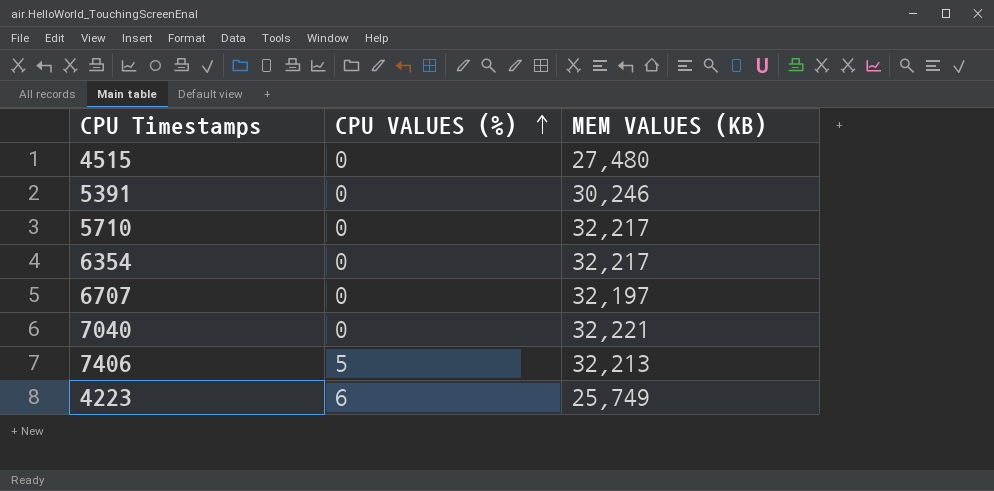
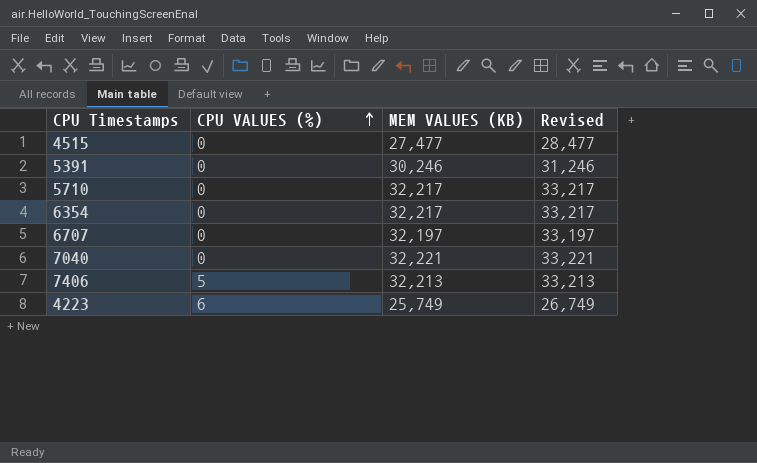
column Revised | formula: none -> [MEM VALUES (KB)] + 1000
4515 | MEM VALUES (KB): 27,480 -> 27,477

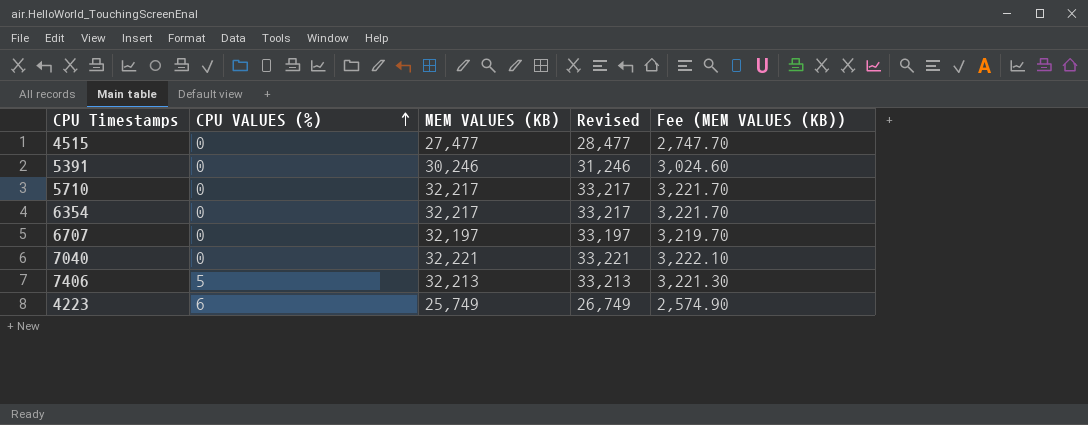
column Fee (MEM VALUES (KB)) | formula: none -> [MEM VALUES (KB)] * 0.1

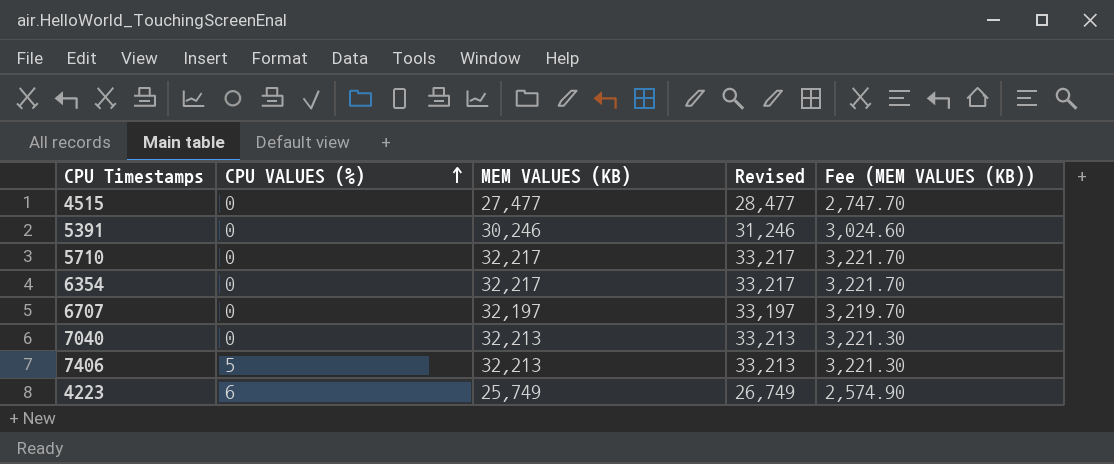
7040 | MEM VALUES (KB): 32,221 -> 32,213
7040 | Revised: 33,221 -> 33,213
7040 | Fee (MEM VALUES (KB)): 3,222.10 -> 3,221.30

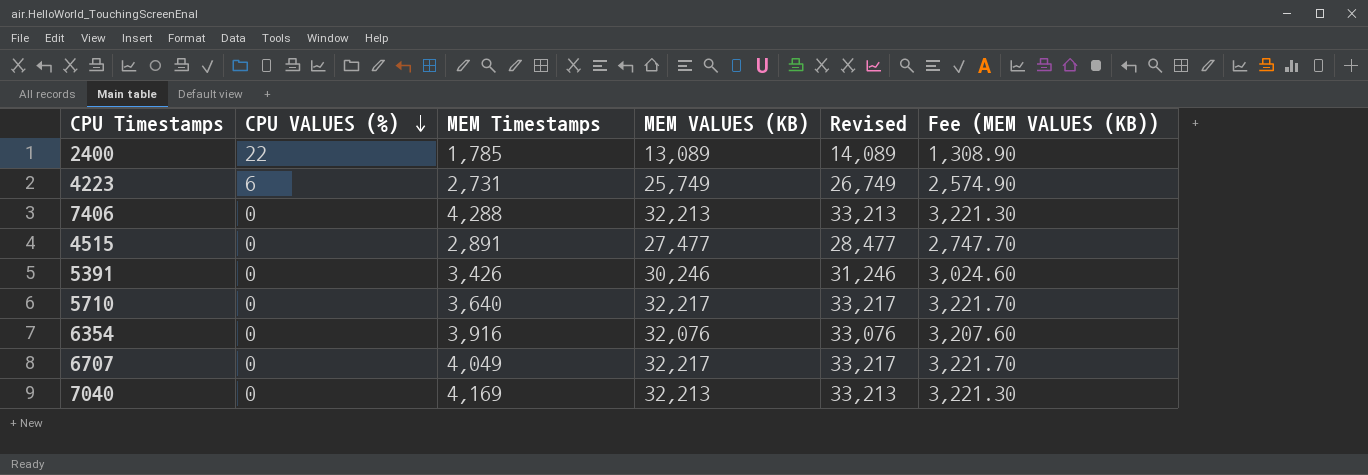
row order: CPU VALUES (%) ascending -> CPU VALUES (%) descending
column MEM Timestamps | position: none -> 3
row 2400: none -> 22 | 1,785 | 13,089 | 14,089 | 1,308.90
7406 | CPU VALUES (%): 5 -> 0
6354 | MEM VALUES (KB): 32,217 -> 32,076
6354 | Revised: 33,217 -> 33,076
6354 | Fee (MEM VALUES (KB)): 3,221.70 -> 3,207.60
6707 | MEM VALUES (KB): 32,197 -> 32,217
6707 | Revised: 33,197 -> 33,217
6707 | Fee (MEM VALUES (KB)): 3,219.70 -> 3,221.70

